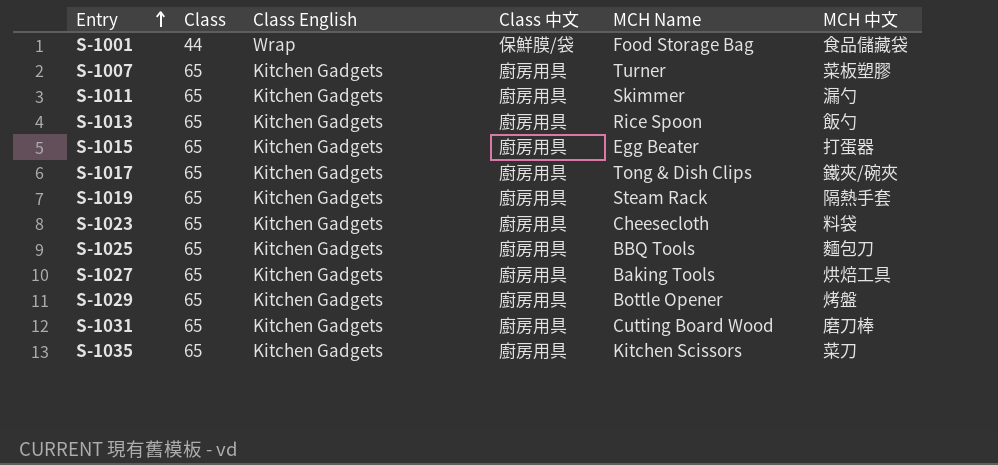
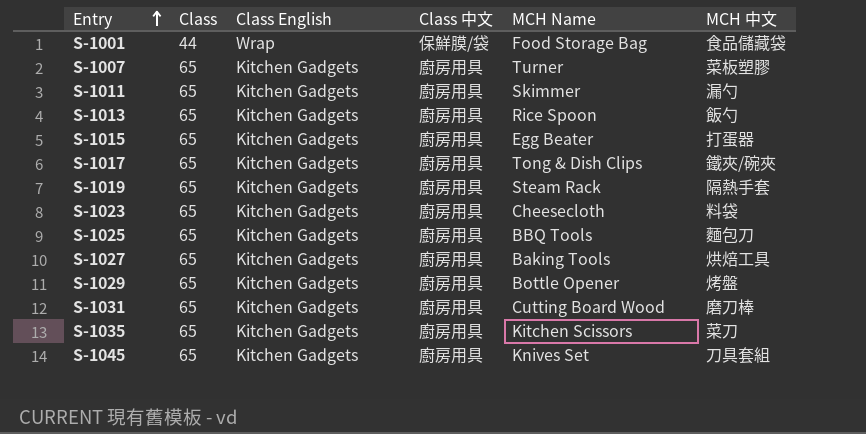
row S-1045: none -> 65 | Kitchen Gadgets | 廚房用具 | Knives Set | 刀具套組

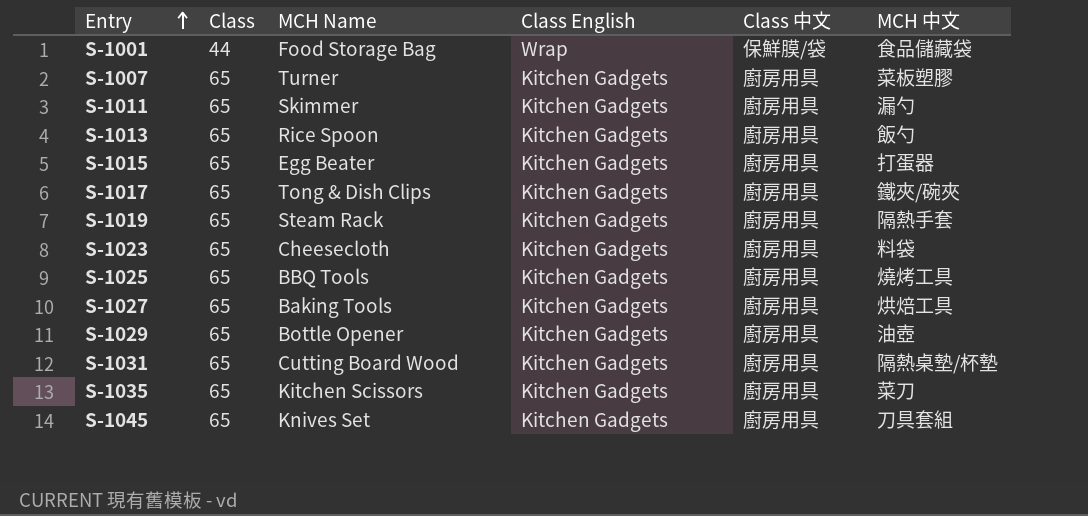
column MCH Name | position: 5 -> 3
S-1025 | MCH 中文: 麵包刀 -> 燒烤工具
S-1029 | MCH 中文: 烤盤 -> 油壺
S-1031 | MCH 中文: 磨刀棒 -> 隔熱桌墊/杯墊

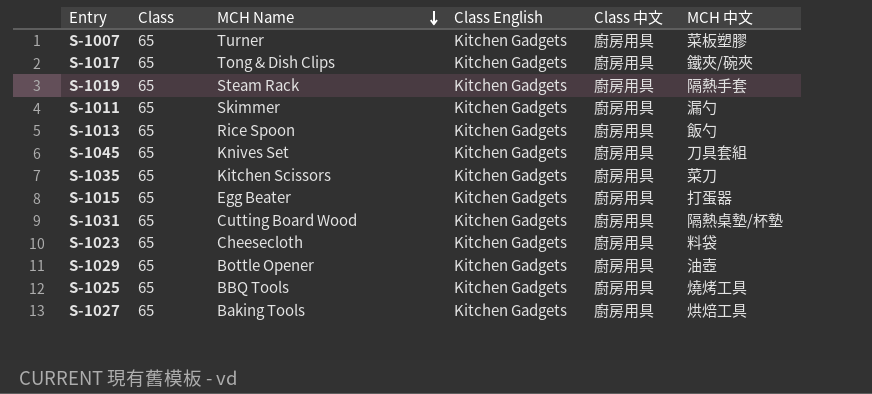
row order: Entry ascending -> MCH Name descending
row S-1001: 44 | Food Storage Bag | Wrap | 保鮮膜/袋 | 食品儲藏袋 -> none

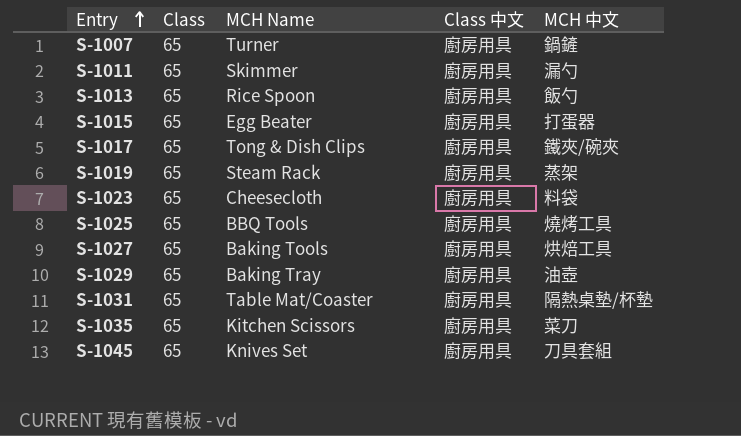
row order: MCH Name descending -> Entry ascending
column Class English | position: 4 -> none
S-1007 | MCH 中文: 菜板塑膠 -> 鍋鏟
S-1019 | MCH 中文: 隔熱手套 -> 蒸架
S-1029 | MCH Name: Bottle Opener -> Baking Tray
S-1031 | MCH Name: Cutting Board Wood -> Table Mat/Coaster

